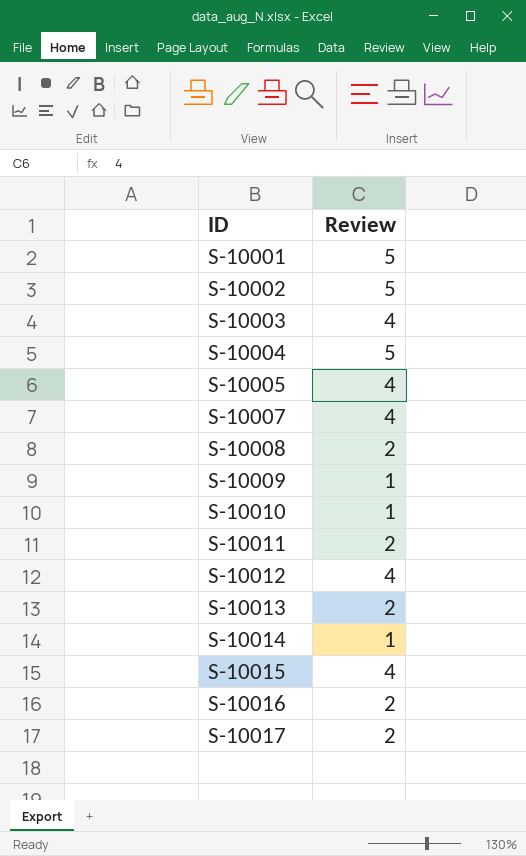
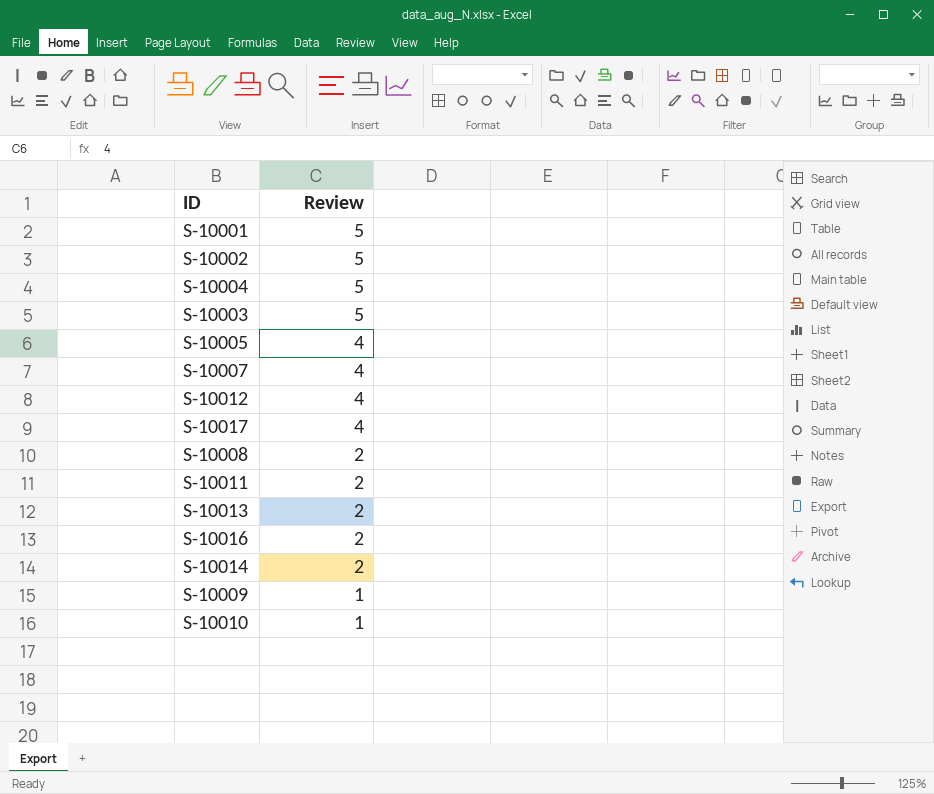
row order: ID ascending -> Review descending
row S-10015: 4 -> none
S-10003 | Review: 4 -> 5
S-10017 | Review: 2 -> 4
S-10014 | Review: 1 -> 2

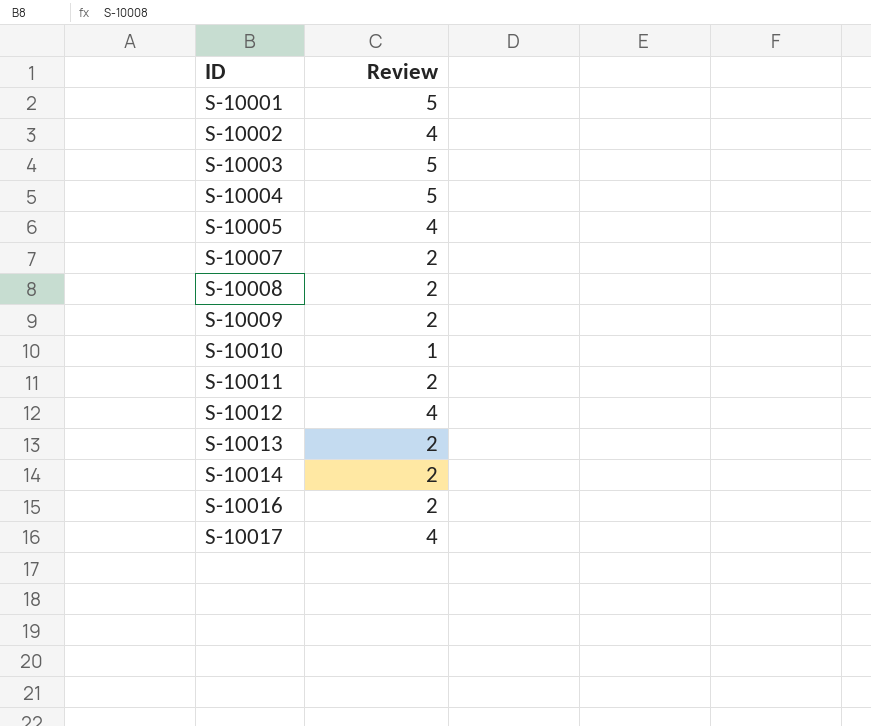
row order: Review descending -> ID ascending
S-10002 | Review: 5 -> 4
S-10007 | Review: 4 -> 2
S-10009 | Review: 1 -> 2

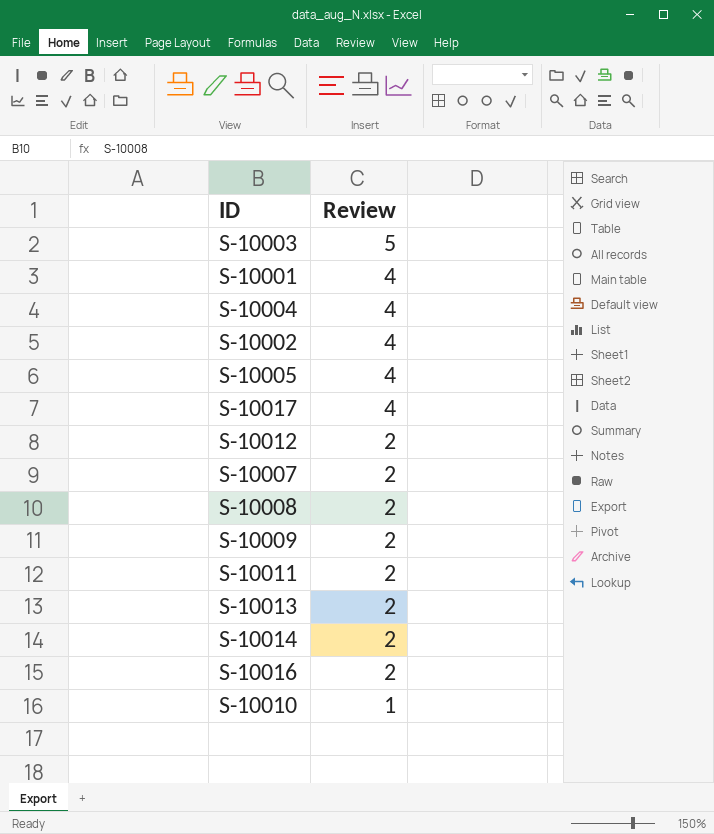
row order: ID ascending -> Review descending
S-10001 | Review: 5 -> 4
S-10004 | Review: 5 -> 4
S-10012 | Review: 4 -> 2

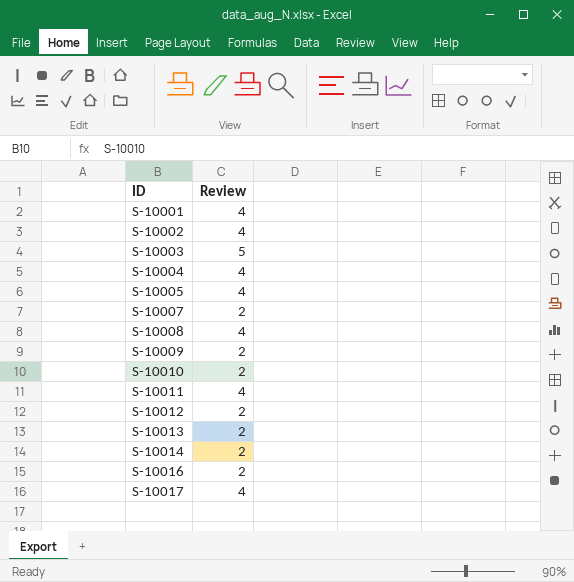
row order: Review descending -> ID ascending
S-10008 | Review: 2 -> 4
S-10010 | Review: 1 -> 2
S-10011 | Review: 2 -> 4

